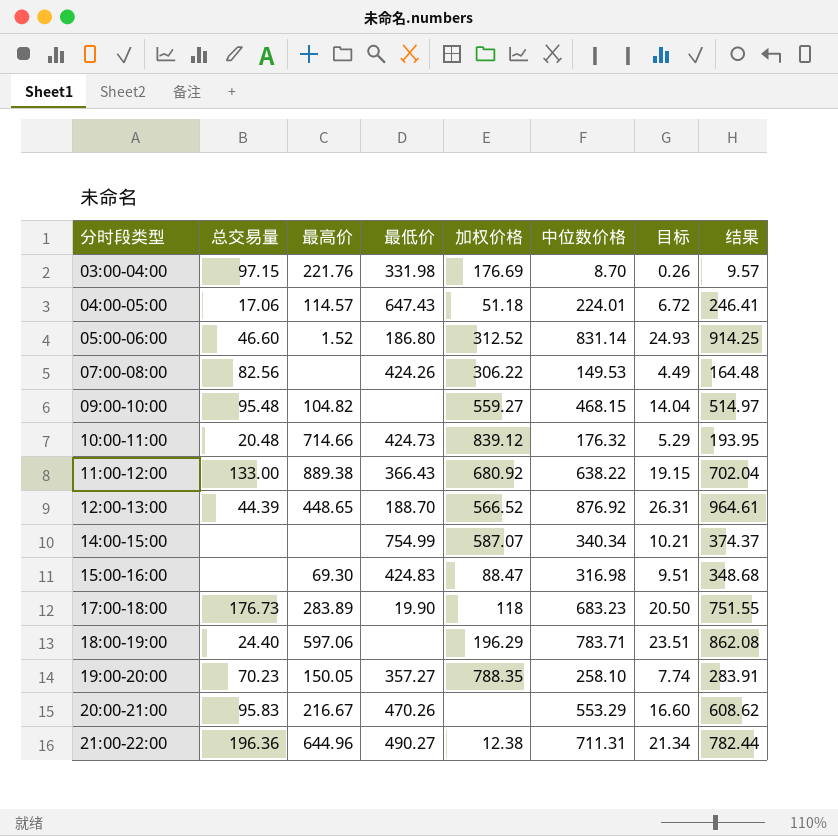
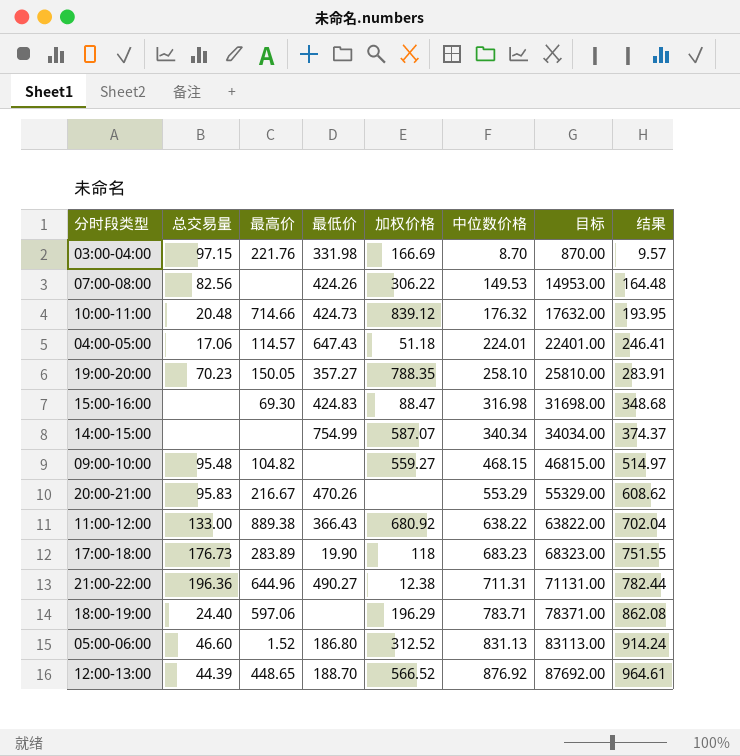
row order: 分时段类型 ascending -> 中位数价格 ascending
column 目标 | formula: [中位数价格] * 0.03 -> [中位数价格] * 100
03:00-04:00 | 加权价格: 176.69 -> 166.69
05:00-06:00 | 中位数价格: 831.14 -> 831.13
05:00-06:00 | 结果: 914.25 -> 914.24

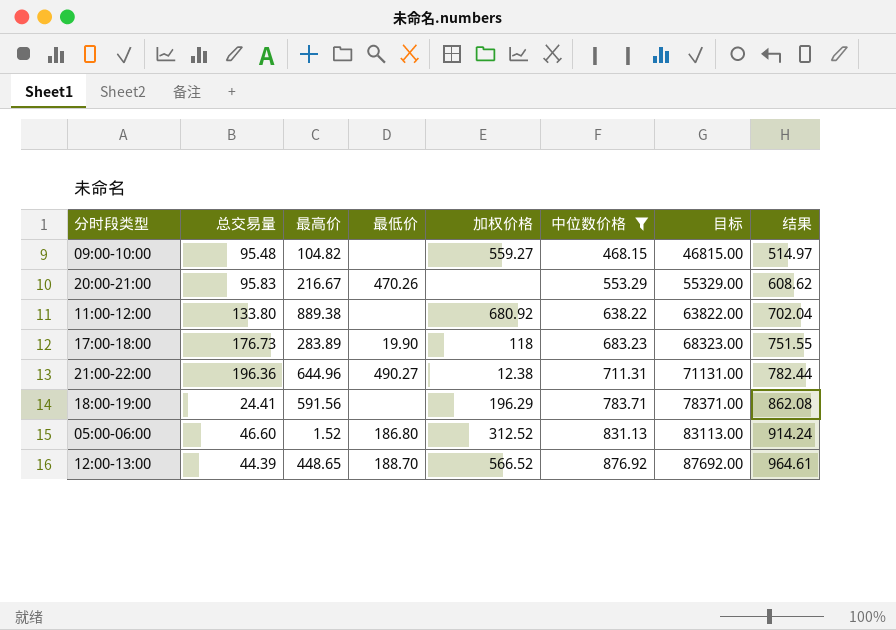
filter: none -> 中位数价格 >= 468.15
11:00-12:00 | 总交易量: 133.00 -> 133.80
11:00-12:00 | 最低价: 366.43 -> none
18:00-19:00 | 总交易量: 24.40 -> 24.41
18:00-19:00 | 最高价: 597.06 -> 591.56

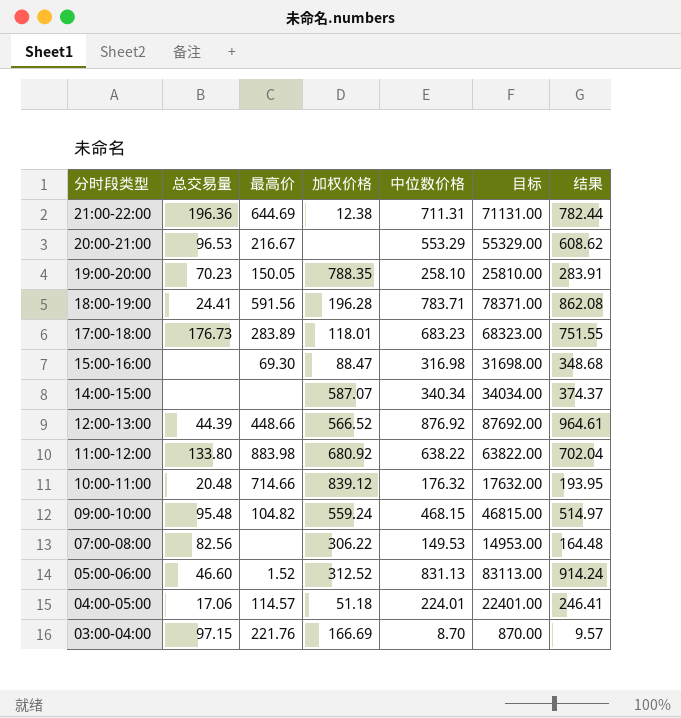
filter: 中位数价格 >= 468.15 -> none
row order: 中位数价格 ascending -> 分时段类型 descending
column 最低价 | position: 4 -> none
21:00-22:00 | 最高价: 644.96 -> 644.69
20:00-21:00 | 总交易量: 95.83 -> 96.53
18:00-19:00 | 加权价格: 196.29 -> 196.28
17:00-18:00 | 加权价格: 118 -> 118.01
12:00-13:00 | 最高价: 448.65 -> 448.66
11:00-12:00 | 最高价: 889.38 -> 883.98
09:00-10:00 | 加权价格: 559.27 -> 559.24

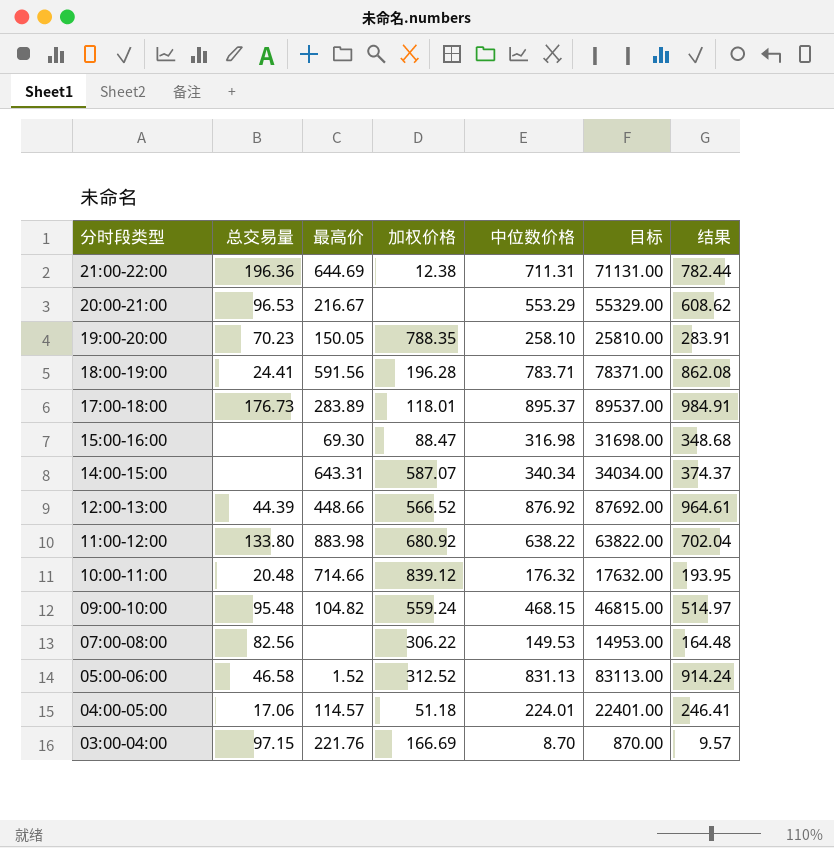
17:00-18:00 | 中位数价格: 683.23 -> 895.37
17:00-18:00 | 目标: 68323.00 -> 89537.00
17:00-18:00 | 结果: 751.55 -> 984.91
14:00-15:00 | 最高价: none -> 643.31
05:00-06:00 | 总交易量: 46.60 -> 46.58

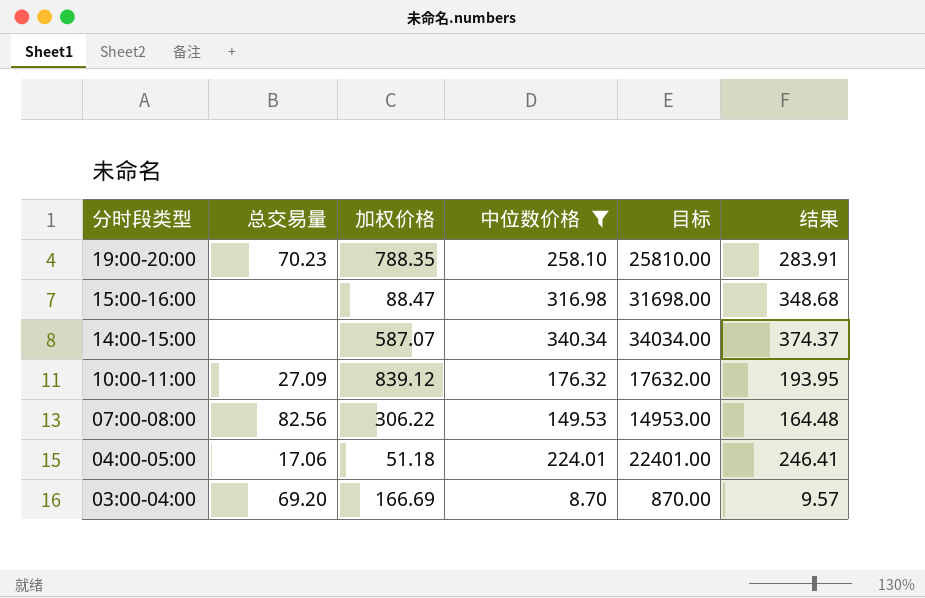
filter: none -> 中位数价格 <= 340.34
column 最高价 | position: 3 -> none
10:00-11:00 | 总交易量: 20.48 -> 27.09
03:00-04:00 | 总交易量: 97.15 -> 69.20

